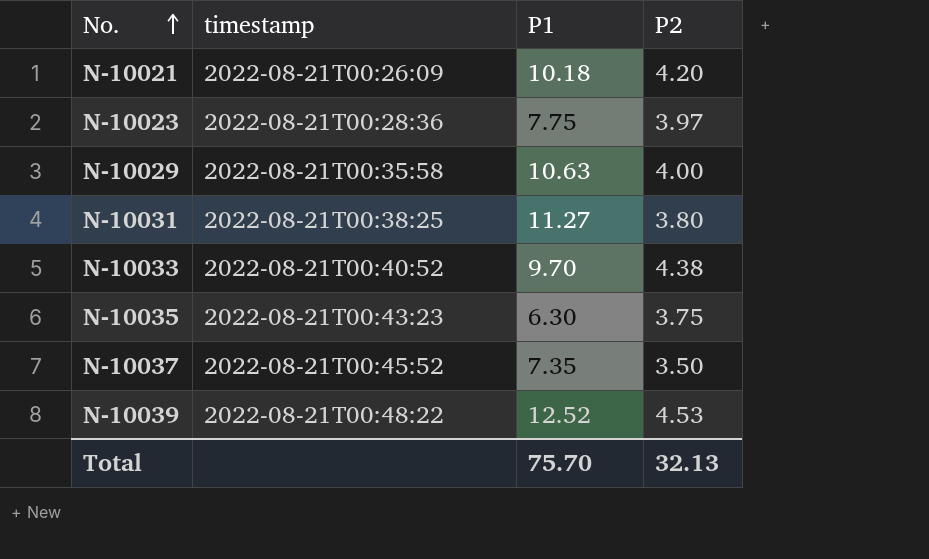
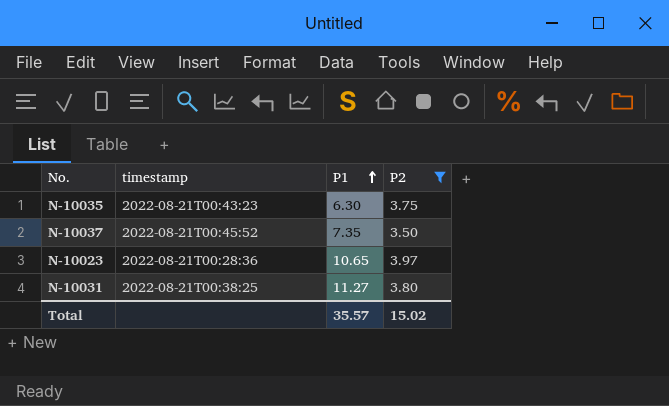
filter: none -> P2 <= 3.97
row order: No. ascending -> P1 ascending
N-10023 | P1: 7.75 -> 10.65
Total | P1: 75.70 -> 35.57
Total | P2: 32.13 -> 15.02

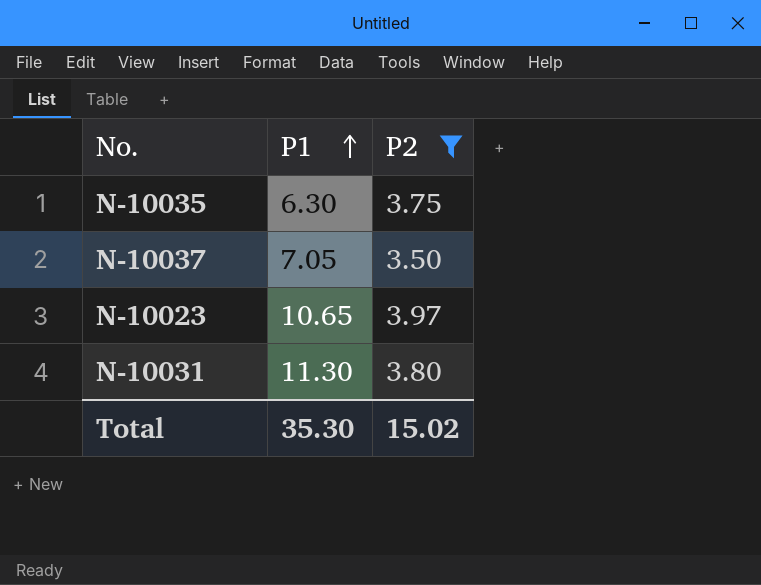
column timestamp | position: 2 -> none
N-10037 | P1: 7.35 -> 7.05
N-10031 | P1: 11.27 -> 11.30
Total | P1: 35.57 -> 35.30

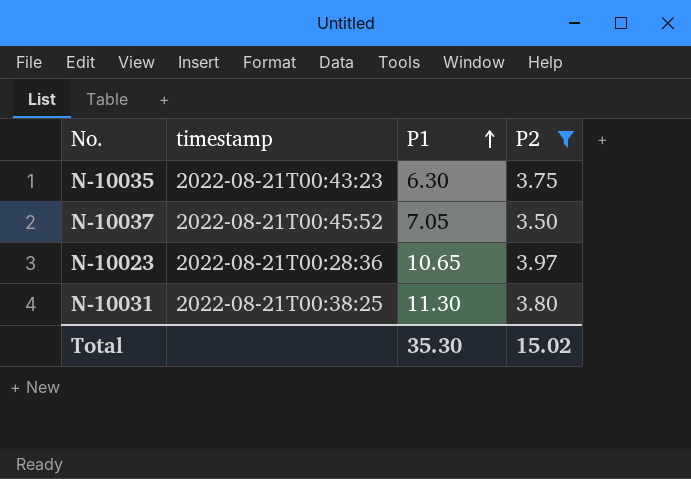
column timestamp | position: none -> 2

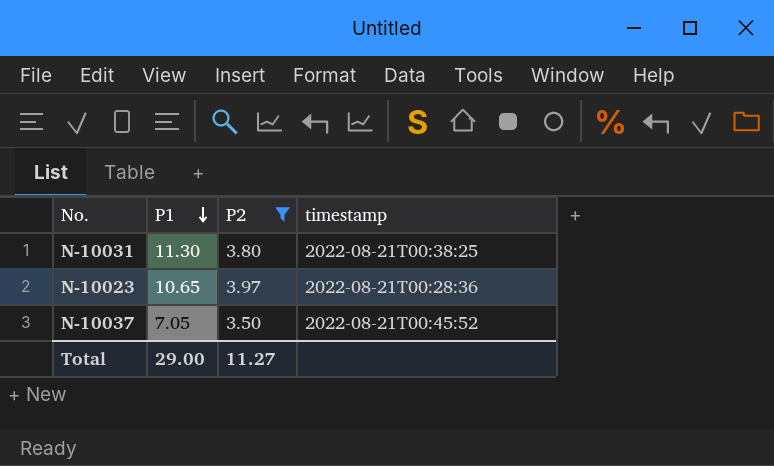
row order: P1 ascending -> P1 descending
column timestamp | position: 2 -> 4
row N-10035: 2022-08-21T00:43:23 | 6.30 | 3.75 -> none
Total | P1: 35.30 -> 29.00
Total | P2: 15.02 -> 11.27

